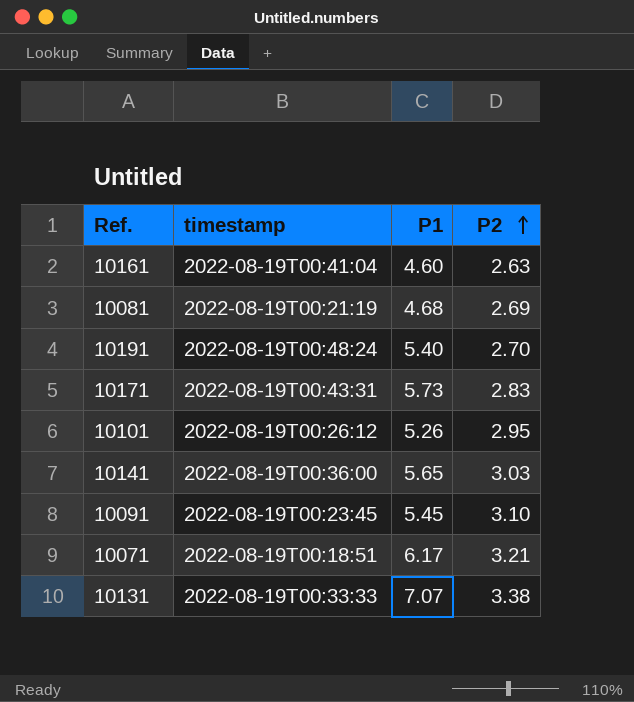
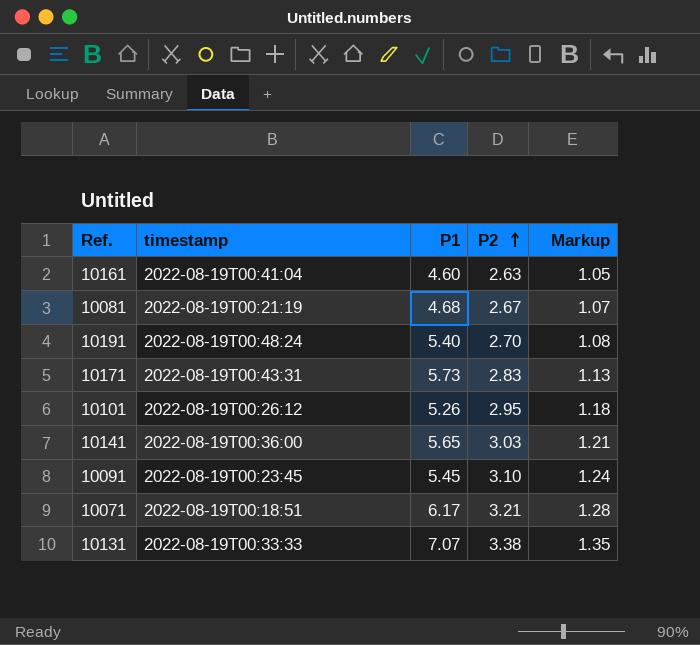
column Markup | formula: none -> [P2] * 0.4
10081 | P2: 2.69 -> 2.67

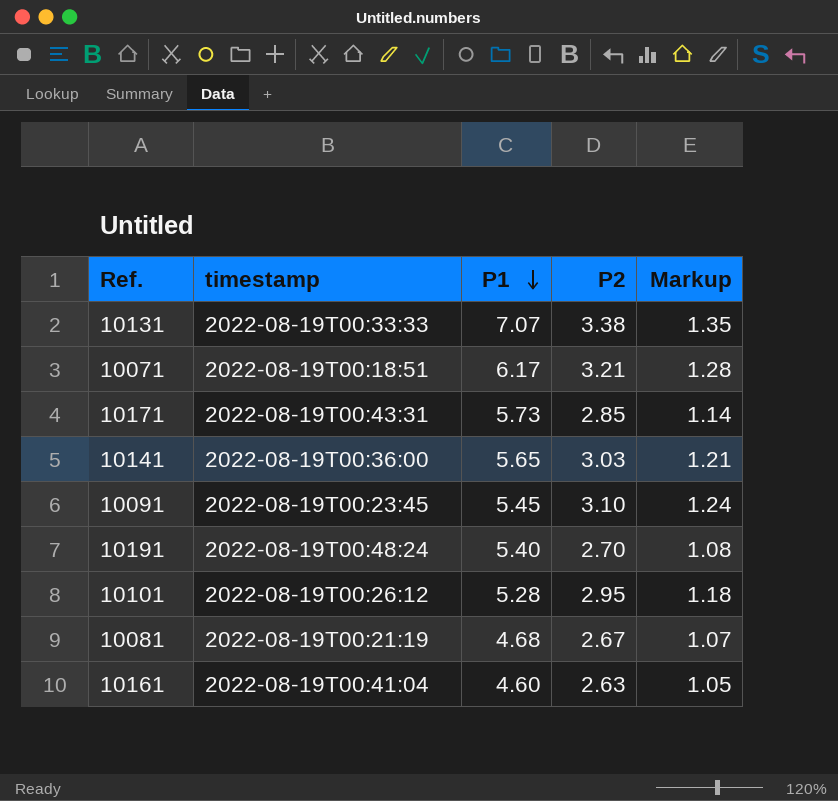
row order: P2 ascending -> P1 descending
10171 | P2: 2.83 -> 2.85
10171 | Markup: 1.13 -> 1.14
10101 | P1: 5.26 -> 5.28

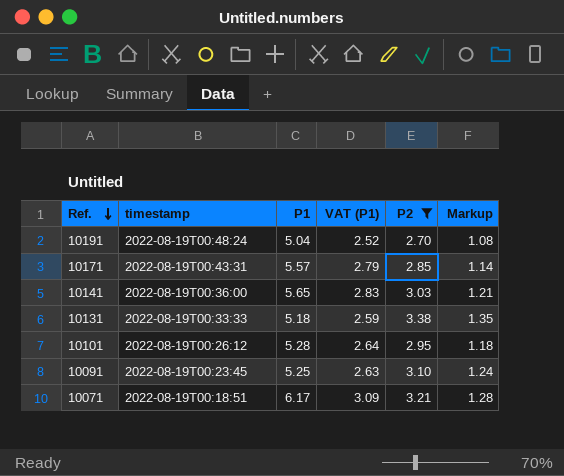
filter: none -> P2 >= 2.70
row order: P1 descending -> Ref. descending
column VAT (P1) | formula: none -> [P1] * 0.5
10191 | P1: 5.40 -> 5.04
10171 | P1: 5.73 -> 5.57
10131 | P1: 7.07 -> 5.18
10091 | P1: 5.45 -> 5.25

